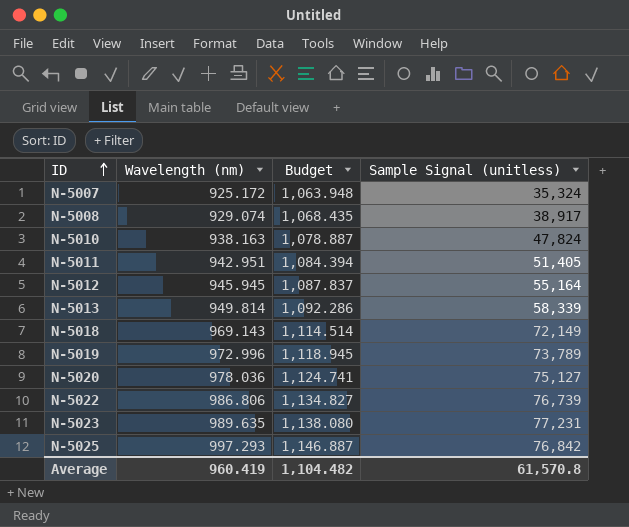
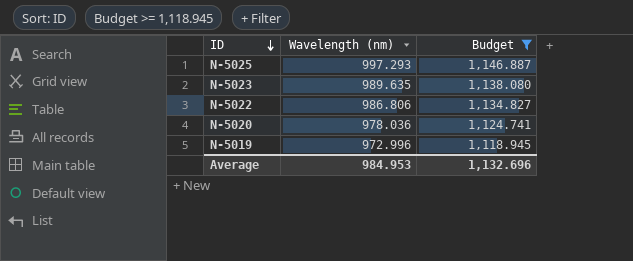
filter: none -> Budget >= 1,118.945
row order: ID ascending -> ID descending
column Sample Signal (unitless) | position: 4 -> none
Average | Wavelength (nm): 960.419 -> 984.953
Average | Budget: 1,104.482 -> 1,132.696

